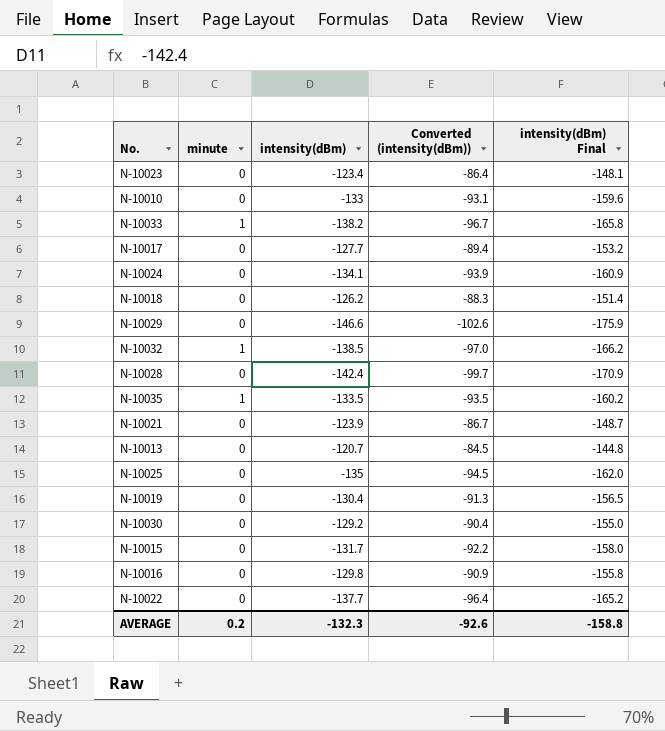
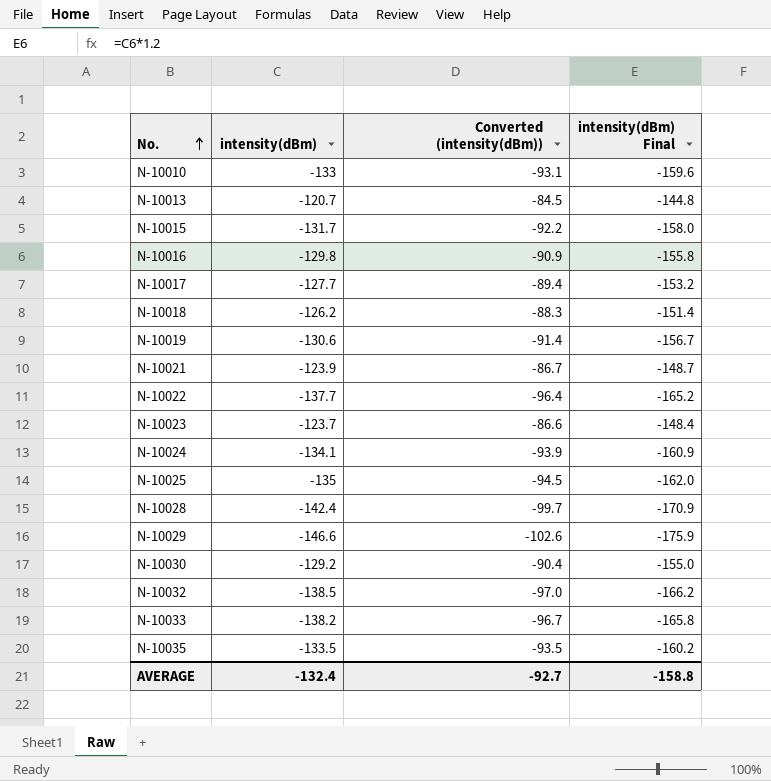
row order: none -> No. ascending
column minute | position: 2 -> none
N-10019 | intensity(dBm): -130.4 -> -130.6
N-10019 | Converted (intensity(dBm)): -91.3 -> -91.4
N-10019 | intensity(dBm) Final: -156.5 -> -156.7
N-10023 | intensity(dBm): -123.4 -> -123.7
N-10023 | Converted (intensity(dBm)): -86.4 -> -86.6
N-10023 | intensity(dBm) Final: -148.1 -> -148.4
AVERAGE | intensity(dBm): -132.3 -> -132.4
AVERAGE | Converted (intensity(dBm)): -92.6 -> -92.7

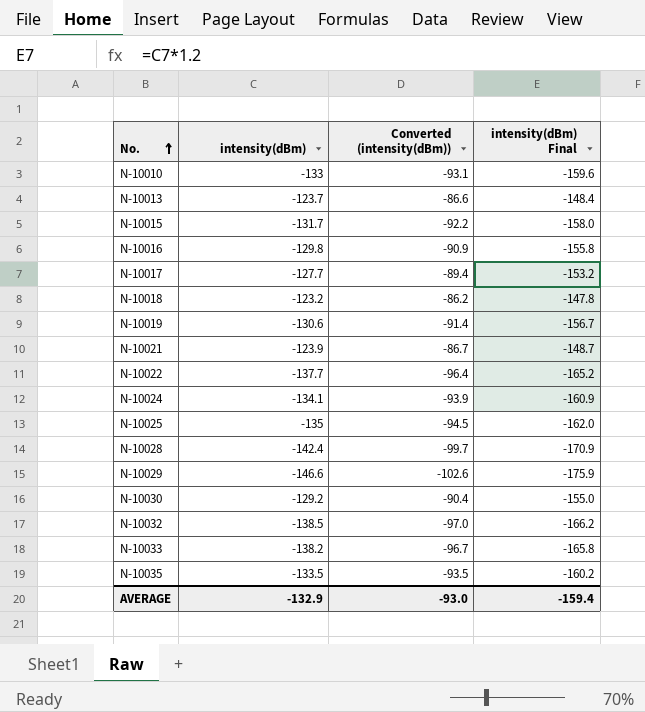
row N-10023: -123.7 | -86.6 | -148.4 -> none
N-10013 | intensity(dBm): -120.7 -> -123.7
N-10013 | Converted (intensity(dBm)): -84.5 -> -86.6
N-10013 | intensity(dBm) Final: -144.8 -> -148.4
N-10018 | intensity(dBm): -126.2 -> -123.2
N-10018 | Converted (intensity(dBm)): -88.3 -> -86.2
N-10018 | intensity(dBm) Final: -151.4 -> -147.8
AVERAGE | intensity(dBm): -132.4 -> -132.9
AVERAGE | Converted (intensity(dBm)): -92.7 -> -93.0
AVERAGE | intensity(dBm) Final: -158.8 -> -159.4

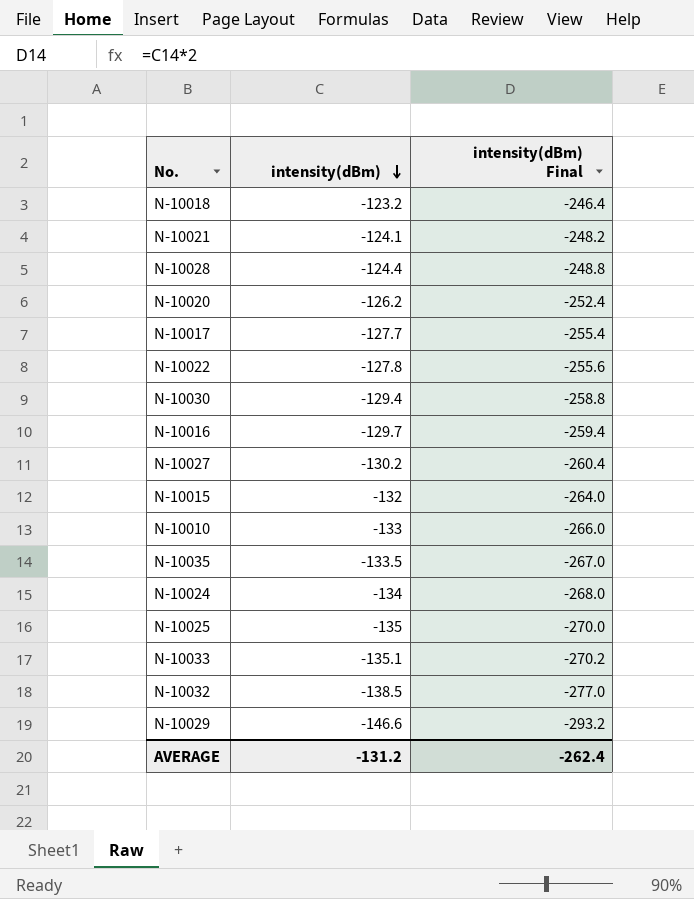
row order: No. ascending -> intensity(dBm) descending
column Converted (intensity(dBm)) | formula: [intensity(dBm)] * 0.7 -> none
column intensity(dBm) Final | formula: [intensity(dBm)] * 1.2 -> [intensity(dBm)] * 2
row N-10013: -123.7 | -86.6 | -148.4 -> none
row N-10019: -130.6 | -91.4 | -156.7 -> none
N-10021 | intensity(dBm): -123.9 -> -124.1
N-10028 | intensity(dBm): -142.4 -> -124.4
row N-10020: none -> -126.2 | -252.4
N-10022 | intensity(dBm): -137.7 -> -127.8
N-10030 | intensity(dBm): -129.2 -> -129.4
N-10016 | intensity(dBm): -129.8 -> -129.7
row N-10027: none -> -130.2 | -260.4
N-10015 | intensity(dBm): -131.7 -> -132
N-10024 | intensity(dBm): -134.1 -> -134
N-10033 | intensity(dBm): -138.2 -> -135.1
AVERAGE | intensity(dBm): -132.9 -> -131.2
AVERAGE | intensity(dBm) Final: -159.4 -> -262.4

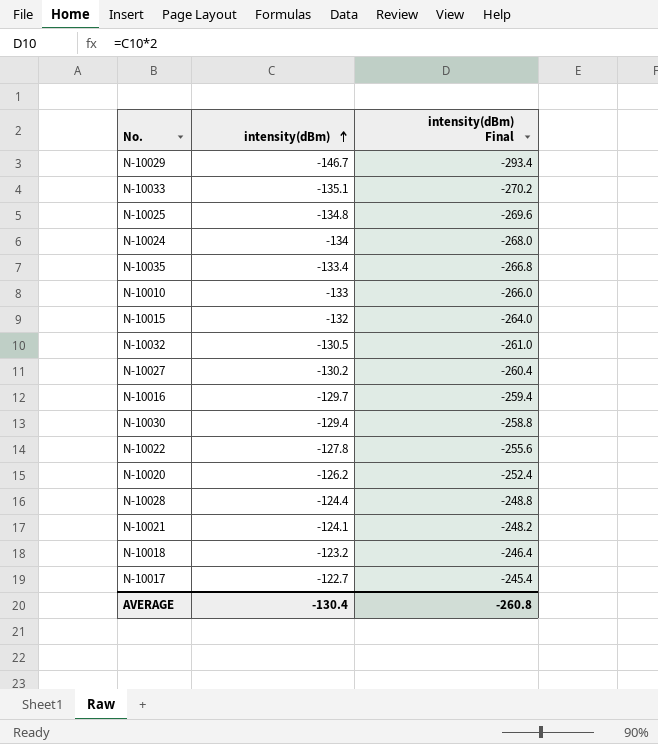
row order: intensity(dBm) descending -> intensity(dBm) ascending
N-10029 | intensity(dBm): -146.6 -> -146.7
N-10029 | intensity(dBm) Final: -293.2 -> -293.4
N-10025 | intensity(dBm): -135 -> -134.8
N-10025 | intensity(dBm) Final: -270.0 -> -269.6
N-10035 | intensity(dBm): -133.5 -> -133.4
N-10035 | intensity(dBm) Final: -267.0 -> -266.8
N-10032 | intensity(dBm): -138.5 -> -130.5
N-10032 | intensity(dBm) Final: -277.0 -> -261.0
N-10017 | intensity(dBm): -127.7 -> -122.7
N-10017 | intensity(dBm) Final: -255.4 -> -245.4
AVERAGE | intensity(dBm): -131.2 -> -130.4
AVERAGE | intensity(dBm) Final: -262.4 -> -260.8

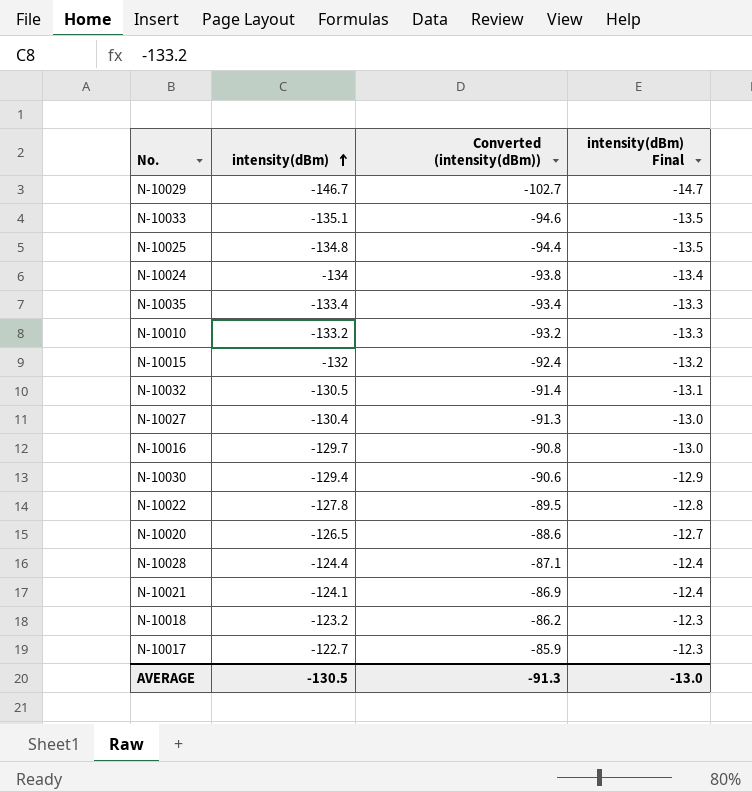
column Converted (intensity(dBm)) | formula: none -> [intensity(dBm)] * 0.7
column intensity(dBm) Final | formula: [intensity(dBm)] * 2 -> [intensity(dBm)] * 0.1
N-10010 | intensity(dBm): -133 -> -133.2
N-10027 | intensity(dBm): -130.2 -> -130.4
N-10020 | intensity(dBm): -126.2 -> -126.5
AVERAGE | intensity(dBm): -130.4 -> -130.5
AVERAGE | intensity(dBm) Final: -260.8 -> -13.0

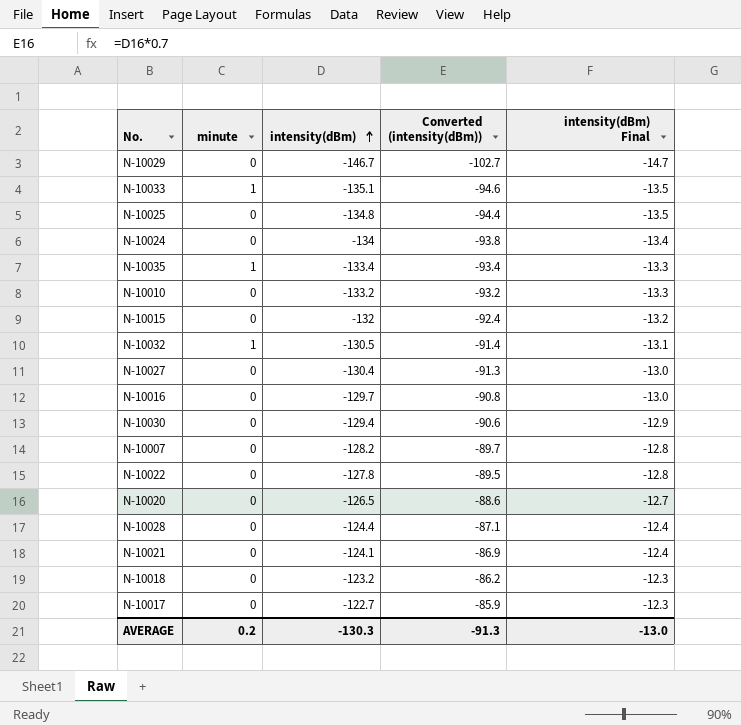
column minute | position: none -> 2
row N-10007: none -> 0 | -128.2 | -89.7 | -12.8
AVERAGE | intensity(dBm): -130.5 -> -130.3

